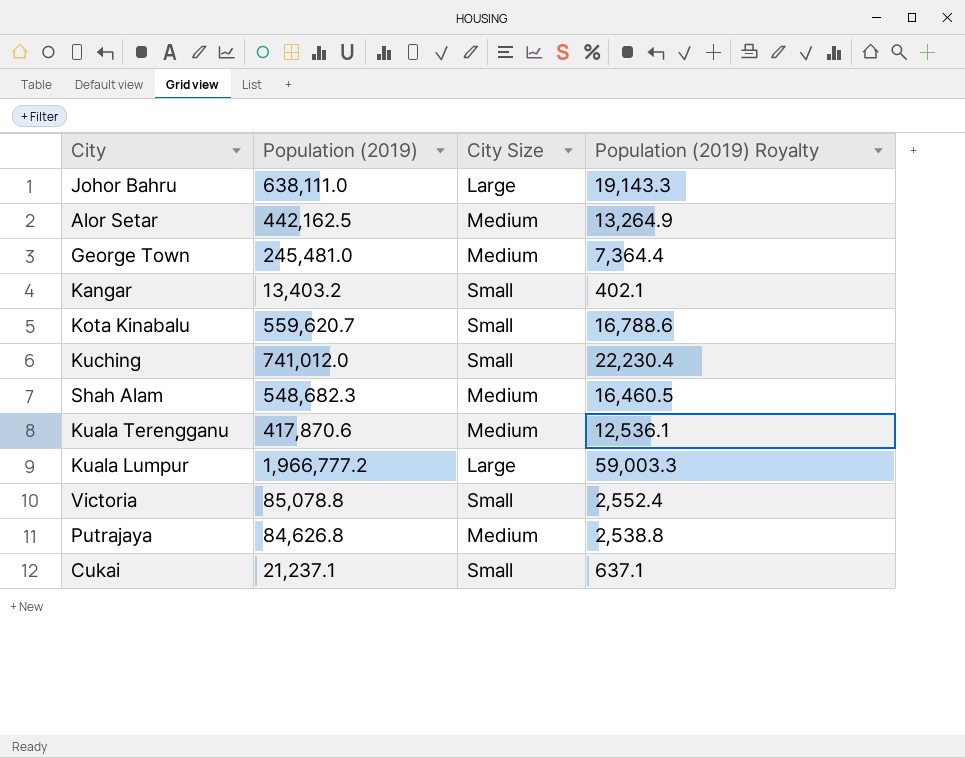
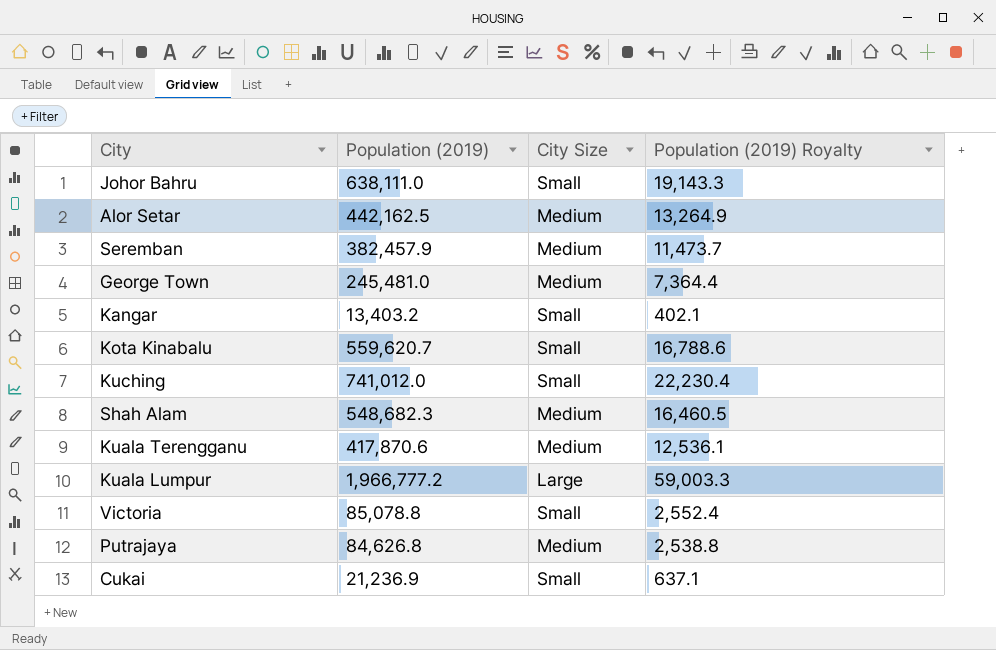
Johor Bahru | City Size: Large -> Small
row Seremban: none -> 382,457.9 | Medium | 11,473.7
Cukai | Population (2019): 21,237.1 -> 21,236.9

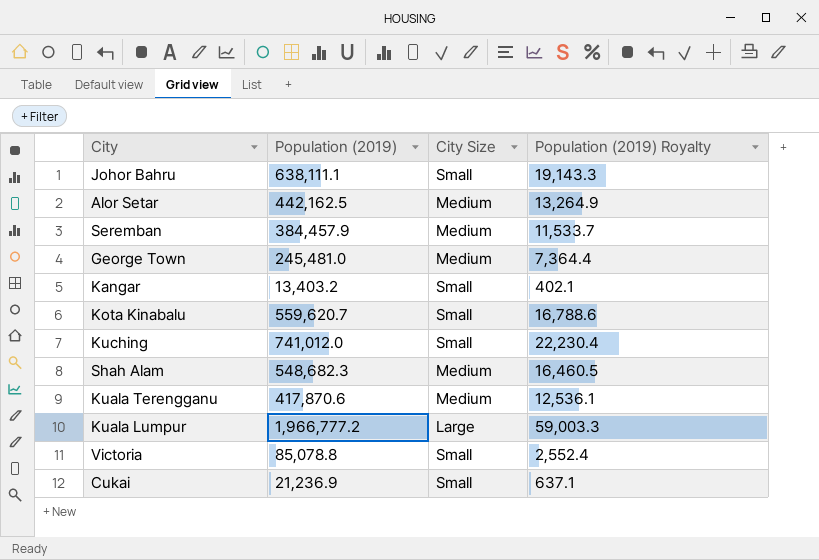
row Putrajaya: 84,626.8 | Medium | 2,538.8 -> none
Johor Bahru | Population (2019): 638,111.0 -> 638,111.1
Seremban | Population (2019): 382,457.9 -> 384,457.9
Seremban | Population (2019) Royalty: 11,473.7 -> 11,533.7

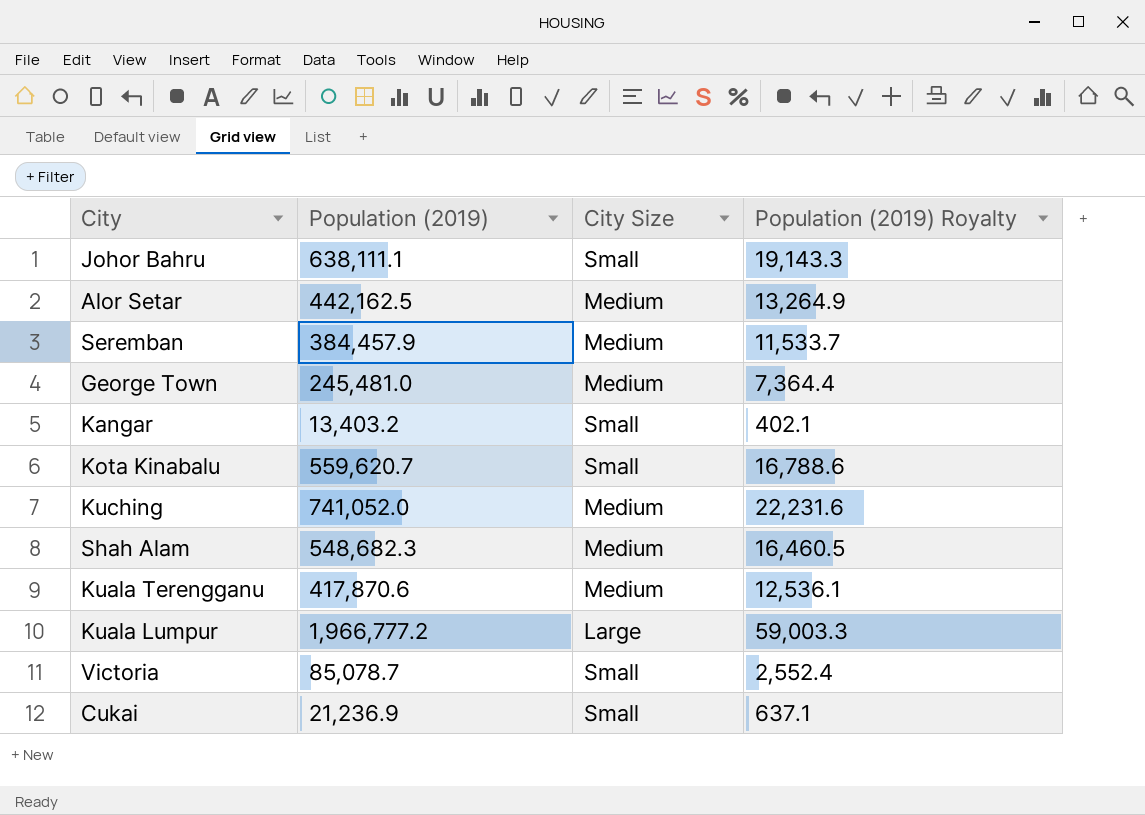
Kuching | Population (2019): 741,012.0 -> 741,052.0
Kuching | City Size: Small -> Medium
Kuching | Population (2019) Royalty: 22,230.4 -> 22,231.6
Victoria | Population (2019): 85,078.8 -> 85,078.7

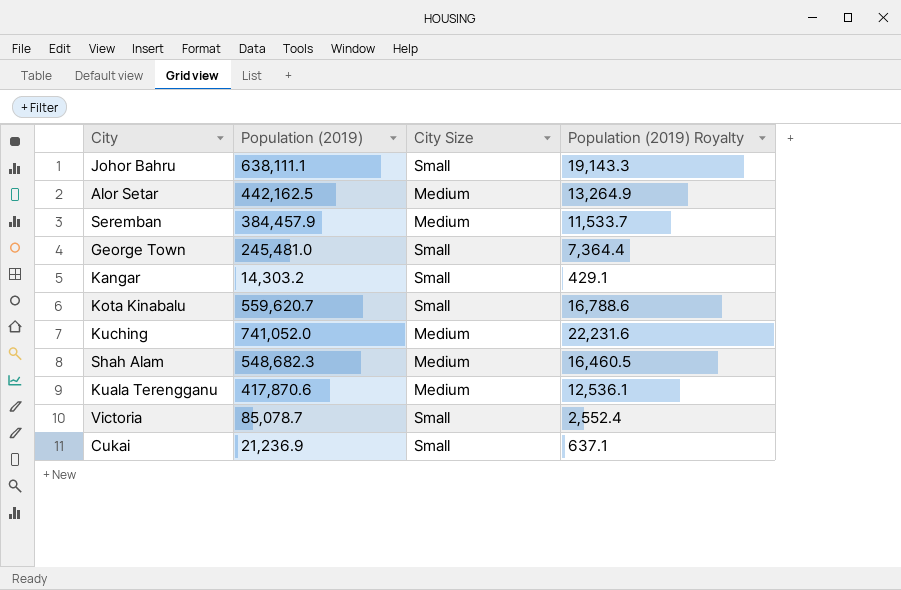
row Kuala Lumpur: 1,966,777.2 | Large | 59,003.3 -> none
George Town | City Size: Medium -> Small
Kangar | Population (2019): 13,403.2 -> 14,303.2
Kangar | Population (2019) Royalty: 402.1 -> 429.1

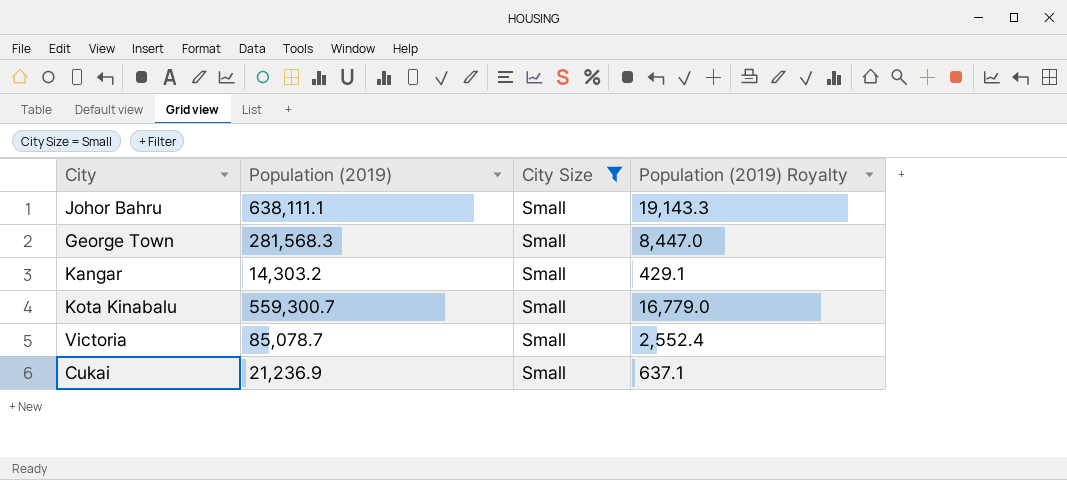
filter: none -> City Size = Small
George Town | Population (2019): 245,481.0 -> 281,568.3
George Town | Population (2019) Royalty: 7,364.4 -> 8,447.0
Kota Kinabalu | Population (2019): 559,620.7 -> 559,300.7
Kota Kinabalu | Population (2019) Royalty: 16,788.6 -> 16,779.0

